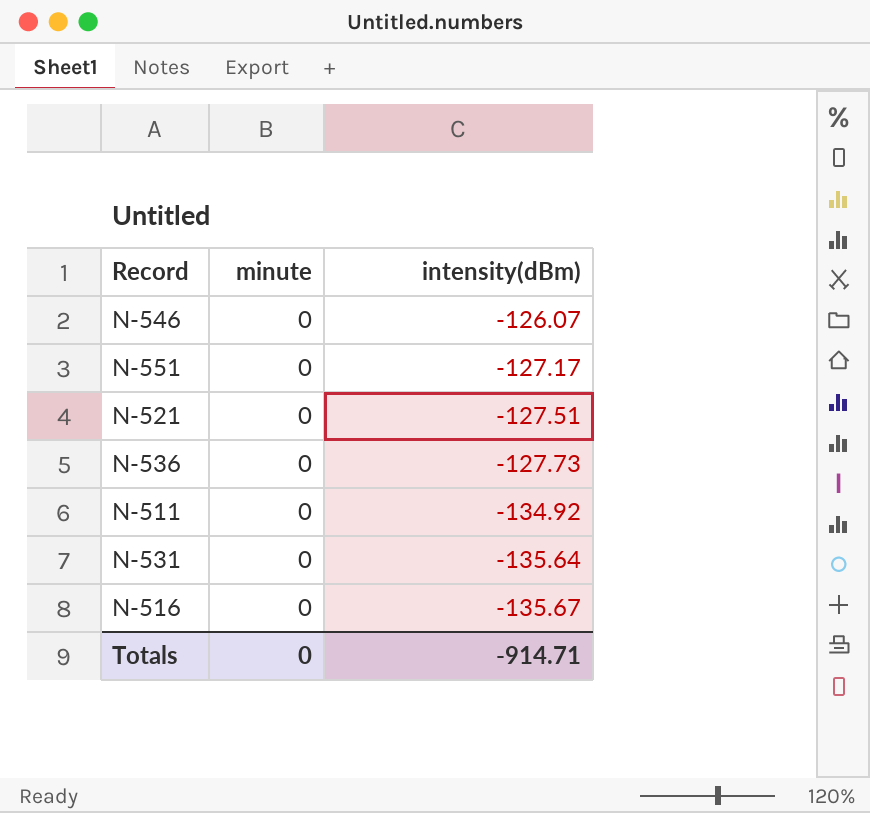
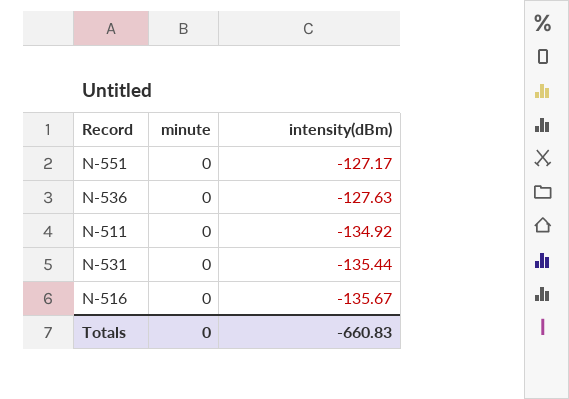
row N-546: 0 | -126.07 -> none
row N-521: 0 | -127.51 -> none
N-536 | intensity(dBm): -127.73 -> -127.63
N-531 | intensity(dBm): -135.64 -> -135.44
Totals | intensity(dBm): -914.71 -> -660.83

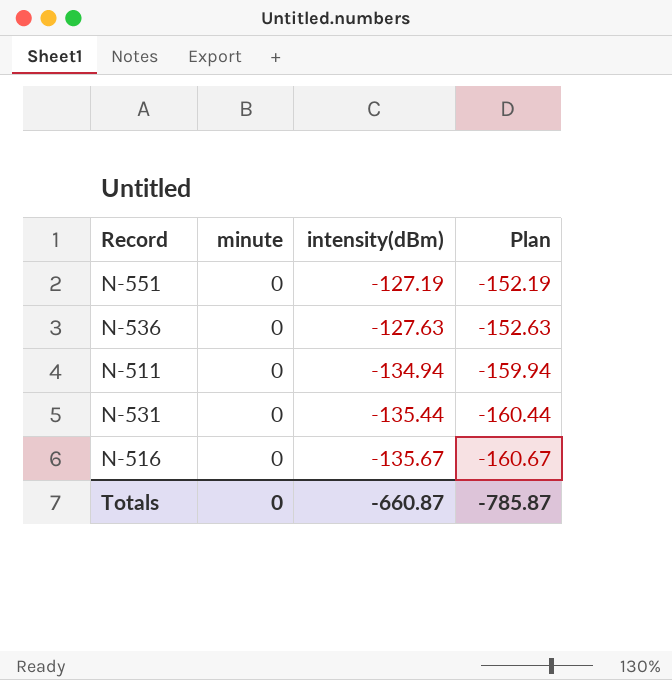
column Plan | formula: none -> [intensity(dBm)] - 25
N-551 | intensity(dBm): -127.17 -> -127.19
N-511 | intensity(dBm): -134.92 -> -134.94
Totals | intensity(dBm): -660.83 -> -660.87

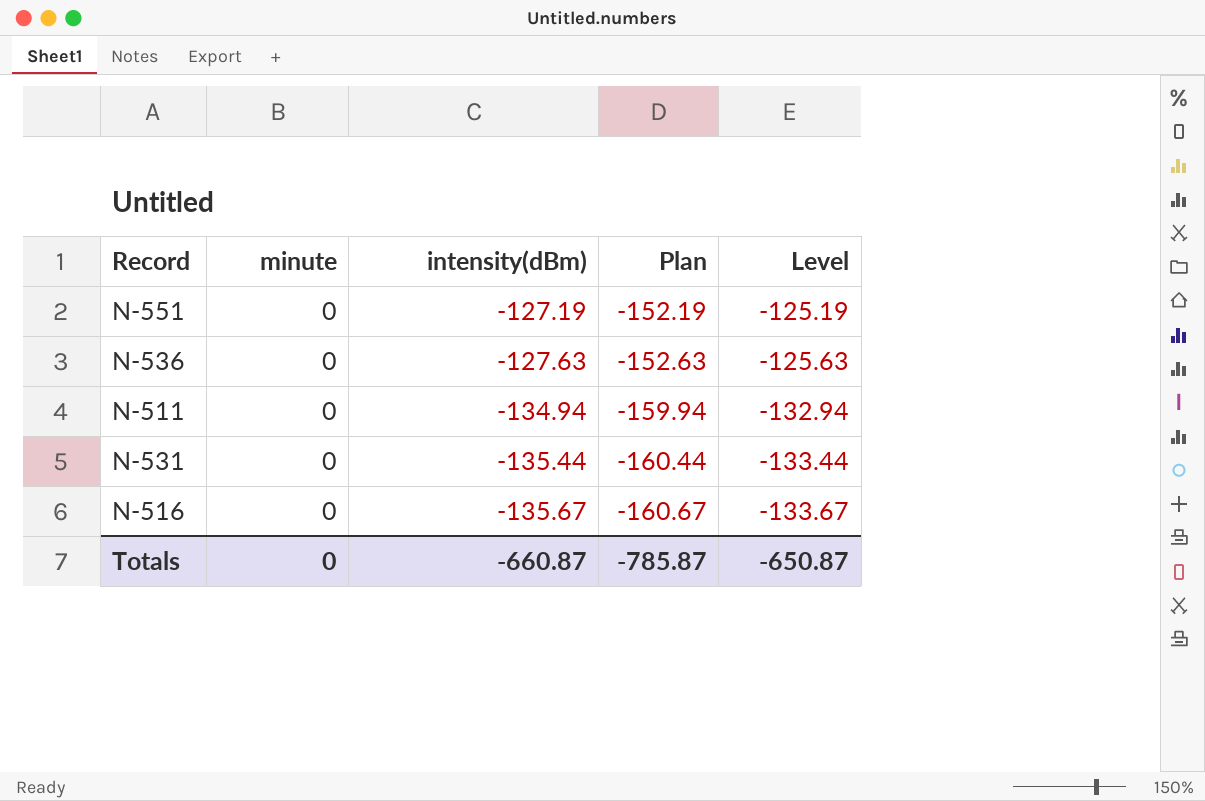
column Level | formula: none -> [intensity(dBm)] + 2

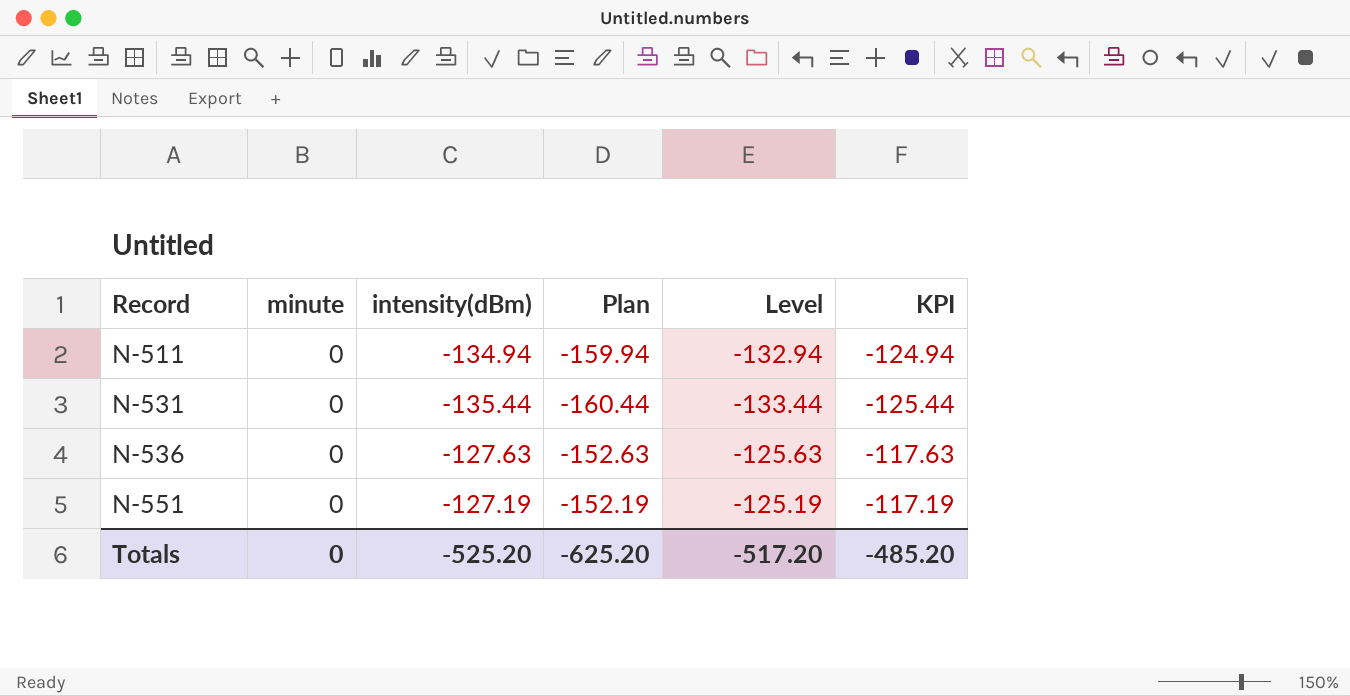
row order: intensity(dBm) descending -> Record ascending
column KPI | formula: none -> [intensity(dBm)] + 10
row N-516: 0 | -135.67 | -160.67 | -133.67 -> none
Totals | intensity(dBm): -660.87 -> -525.20
Totals | Plan: -785.87 -> -625.20
Totals | Level: -650.87 -> -517.20

